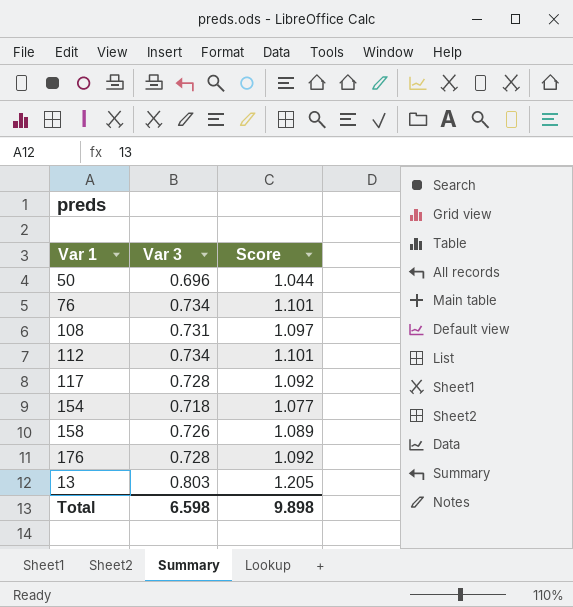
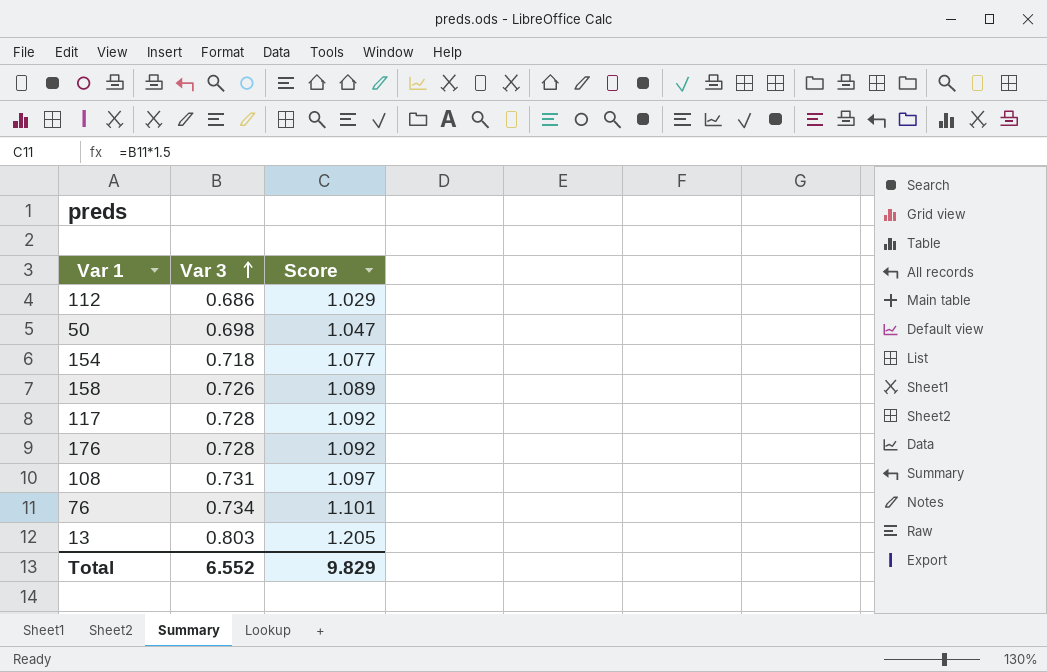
row order: none -> Var 3 ascending
112 | Var 3: 0.734 -> 0.686
112 | Score: 1.101 -> 1.029
50 | Var 3: 0.696 -> 0.698
50 | Score: 1.044 -> 1.047
Total | Var 3: 6.598 -> 6.552
Total | Score: 9.898 -> 9.829

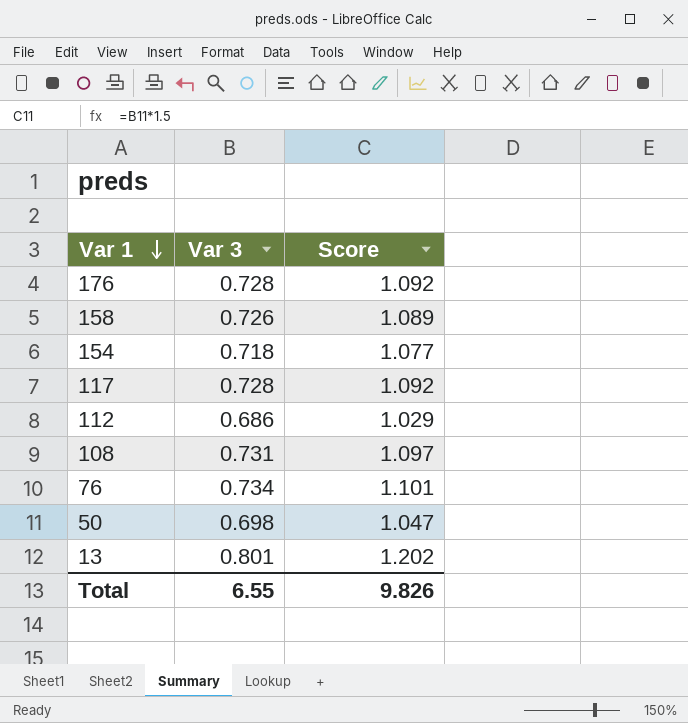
row order: Var 3 ascending -> Var 1 descending
13 | Var 3: 0.803 -> 0.801
13 | Score: 1.205 -> 1.202
Total | Var 3: 6.552 -> 6.55
Total | Score: 9.829 -> 9.826

